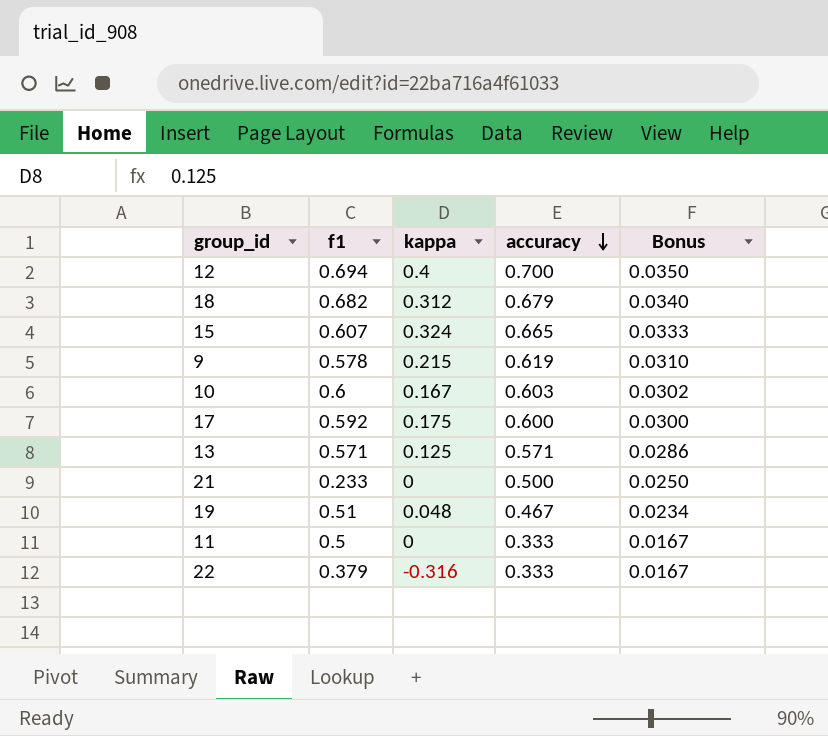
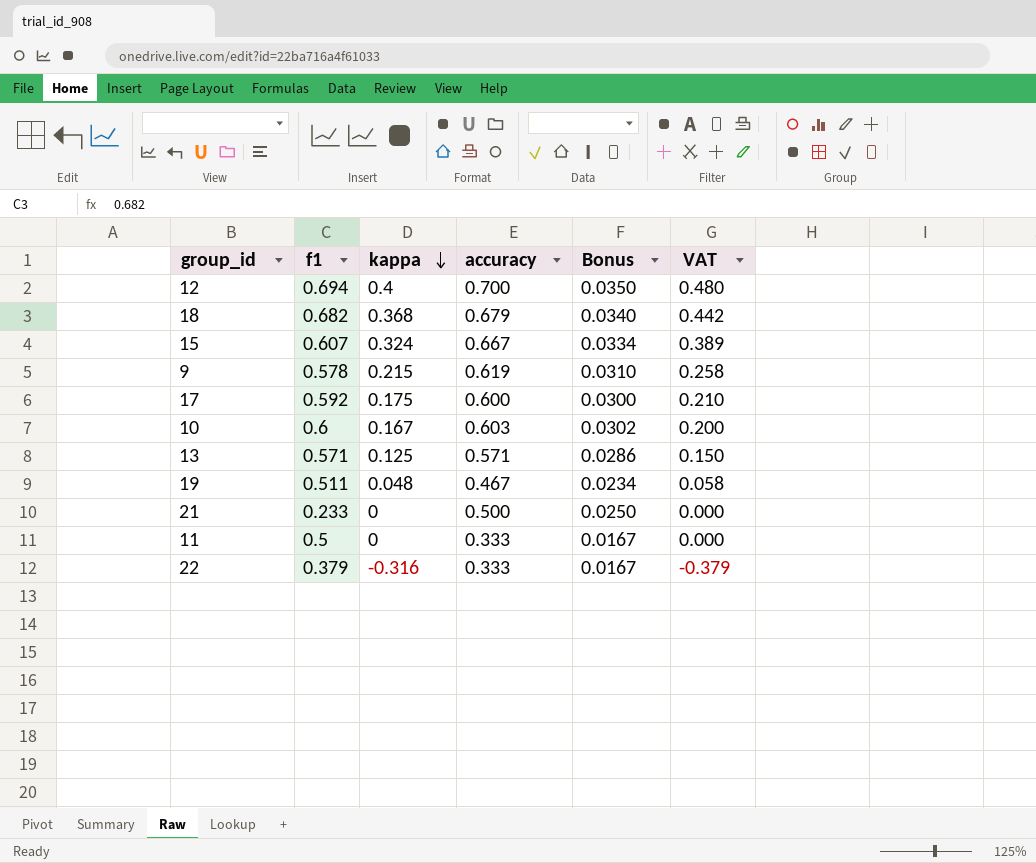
row order: accuracy descending -> kappa descending
column VAT | formula: none -> [kappa] * 1.2
18 | kappa: 0.312 -> 0.368
15 | accuracy: 0.665 -> 0.667
15 | Bonus: 0.0333 -> 0.0334
19 | f1: 0.51 -> 0.511

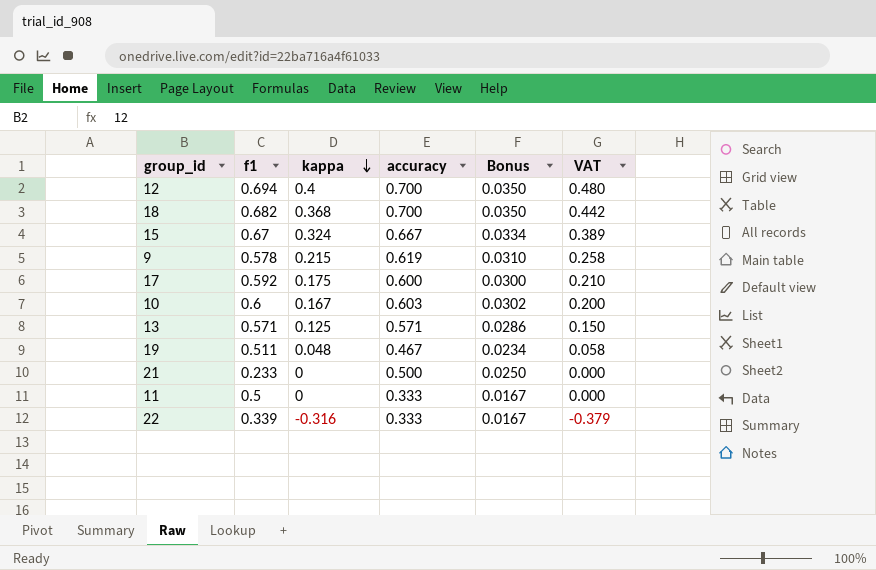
18 | accuracy: 0.679 -> 0.700
18 | Bonus: 0.0340 -> 0.0350
15 | f1: 0.607 -> 0.67
22 | f1: 0.379 -> 0.339

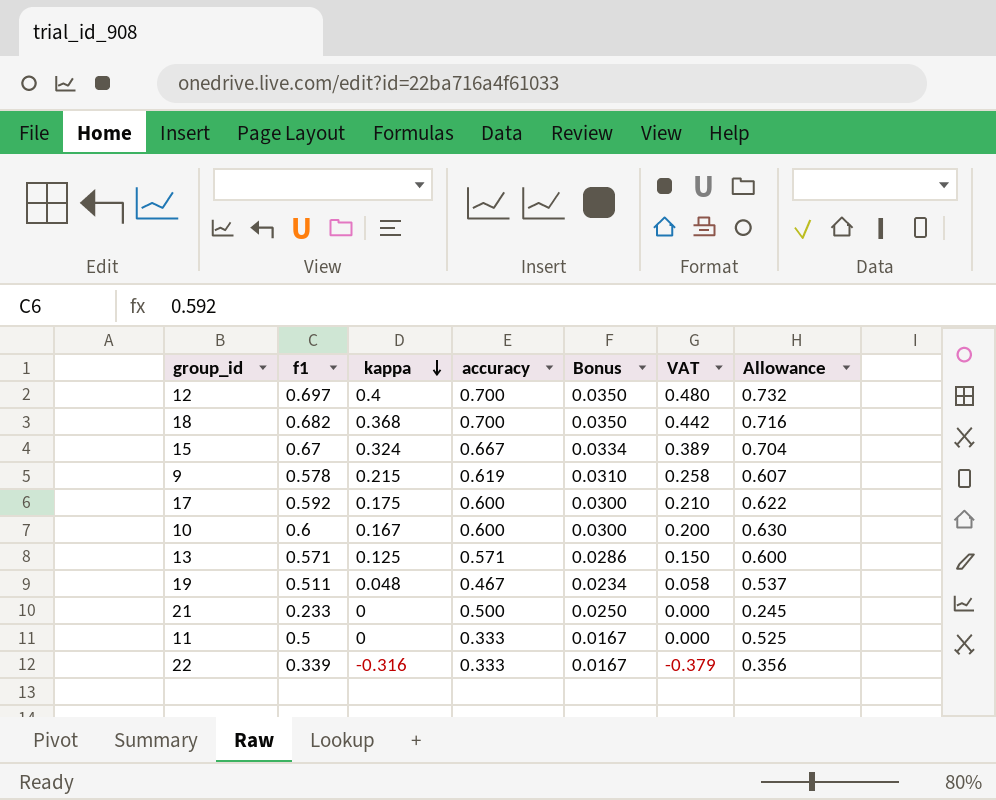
column Allowance | formula: none -> [f1] * 1.05
12 | f1: 0.694 -> 0.697
10 | accuracy: 0.603 -> 0.600
10 | Bonus: 0.0302 -> 0.0300

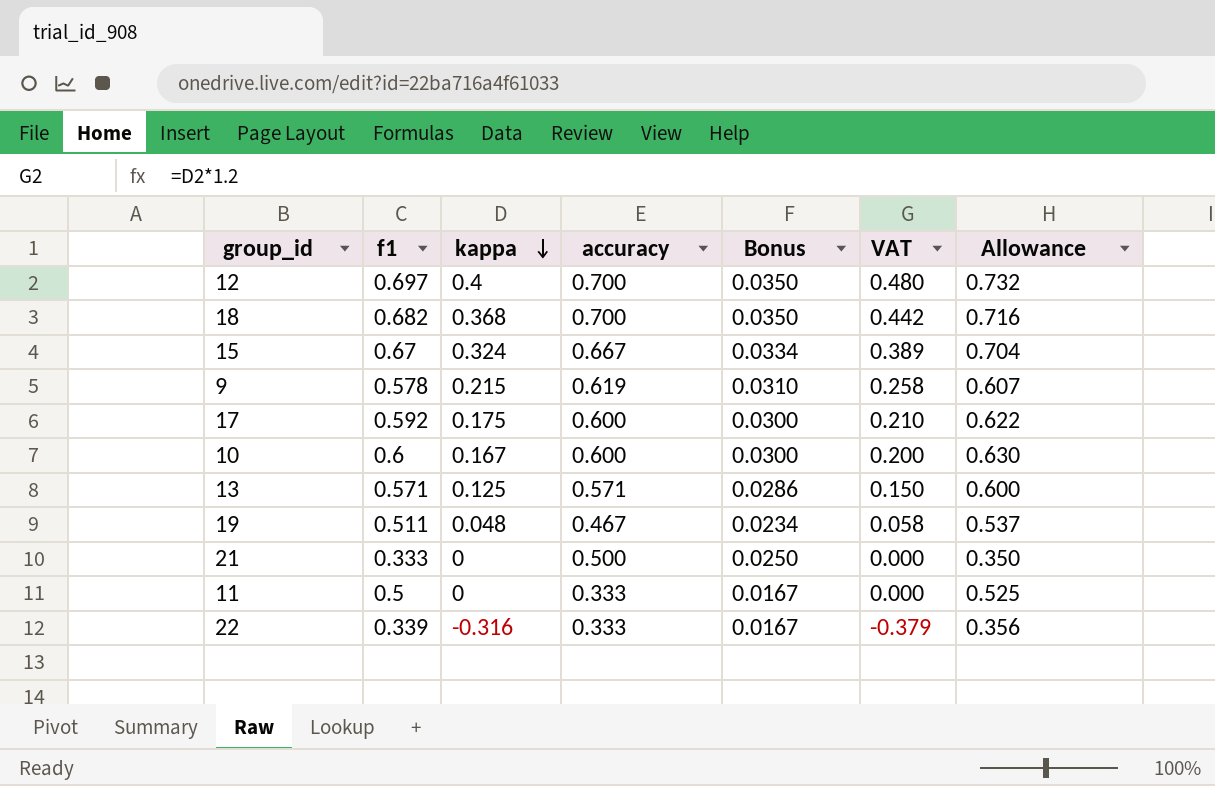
21 | f1: 0.233 -> 0.333
21 | Allowance: 0.245 -> 0.350

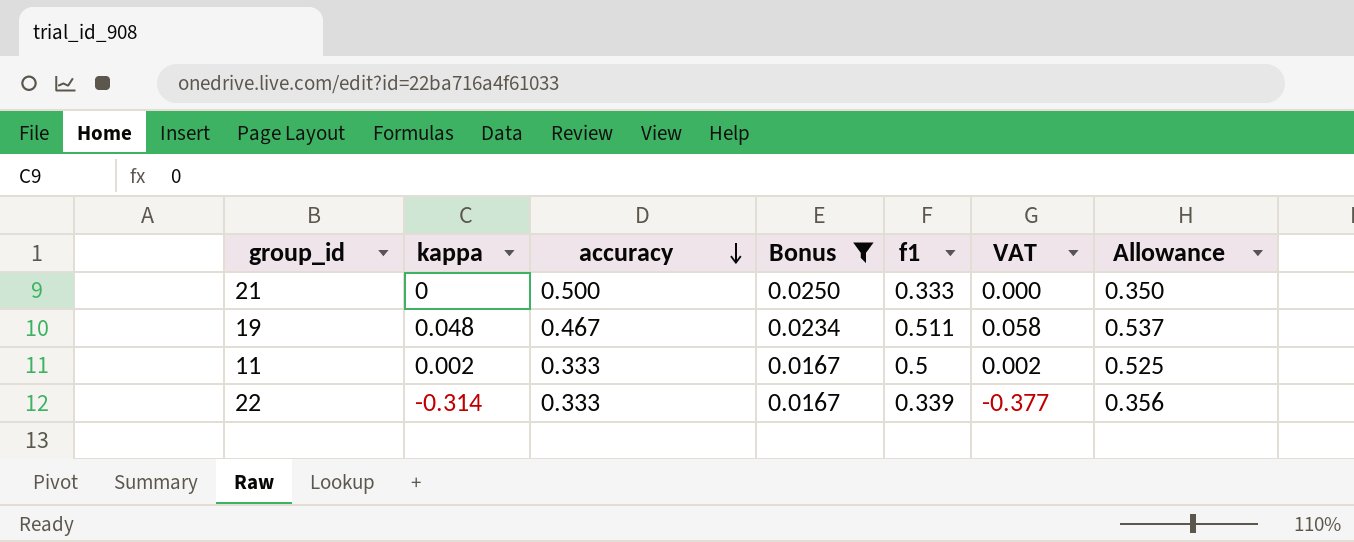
filter: none -> Bonus <= 0.0250
row order: kappa descending -> accuracy descending
column f1 | position: 2 -> 5
11 | kappa: 0 -> 0.002
11 | VAT: 0.000 -> 0.002
22 | kappa: -0.316 -> -0.314
22 | VAT: -0.379 -> -0.377

